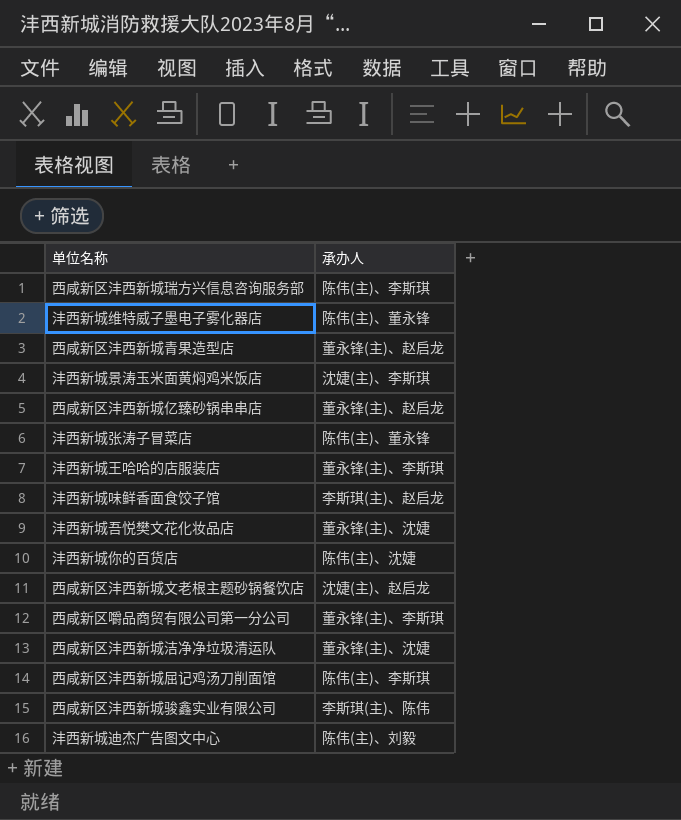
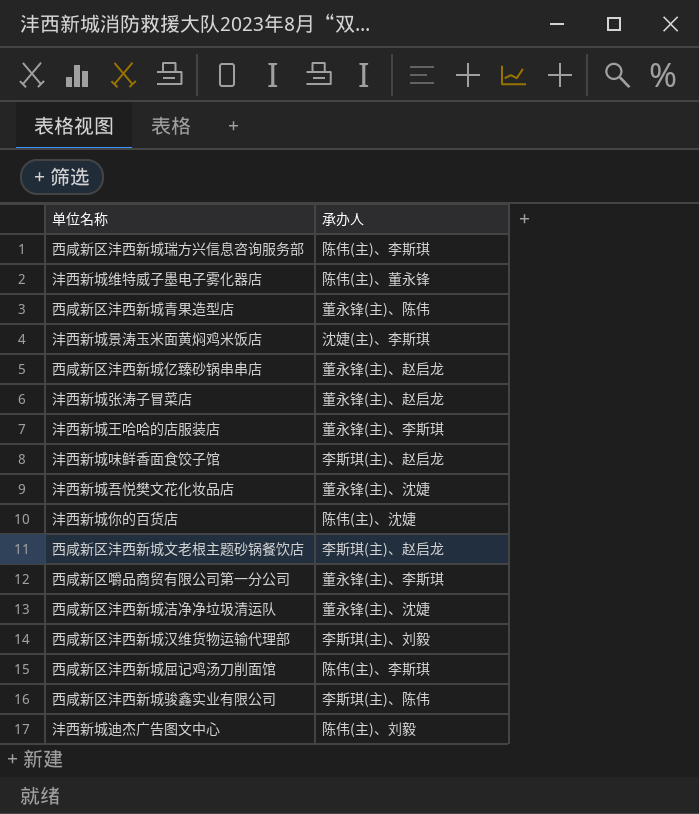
西咸新区沣西新城青果造型店 | 承办人: 董永锋(主)、赵启龙 -> 董永锋(主)、陈伟
沣西新城张涛子冒菜店 | 承办人: 陈伟(主)、董永锋 -> 董永锋(主)、赵启龙
西咸新区沣西新城文老根主题砂锅餐饮店 | 承办人: 沈婕(主)、赵启龙 -> 李斯琪(主)、赵启龙
row 西咸新区沣西新城汉维货物运输代理部: none -> 李斯琪(主)、刘毅

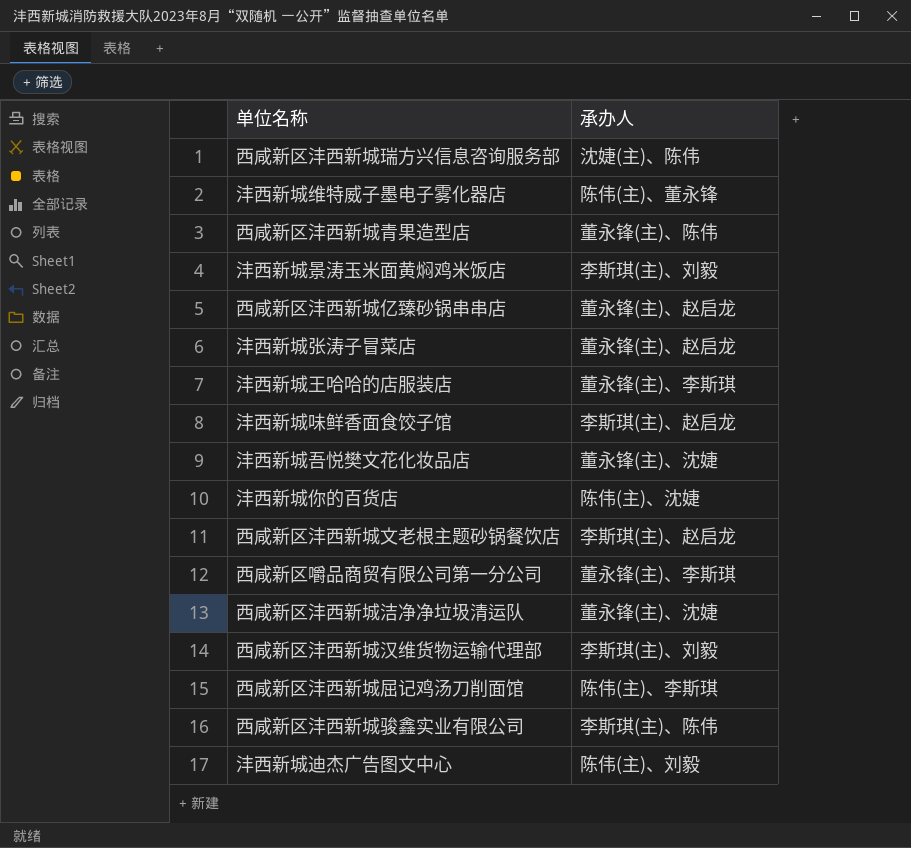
西咸新区沣西新城瑞方兴信息咨询服务部 | 承办人: 陈伟(主)、李斯琪 -> 沈婕(主)、陈伟
沣西新城景涛玉米面黄焖鸡米饭店 | 承办人: 沈婕(主)、李斯琪 -> 李斯琪(主)、刘毅

